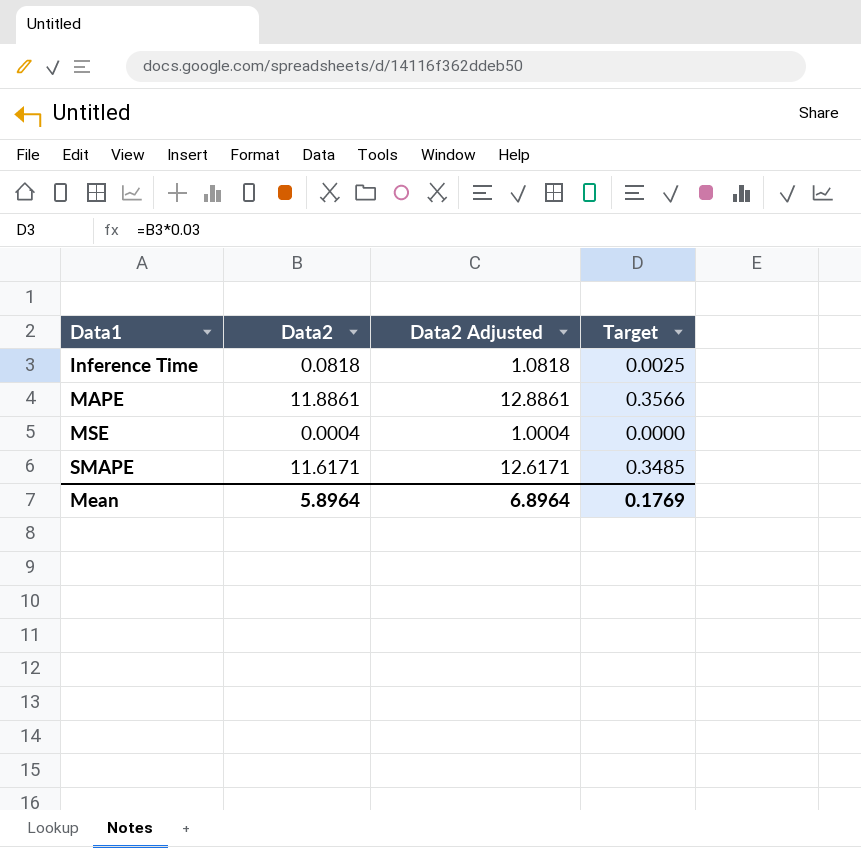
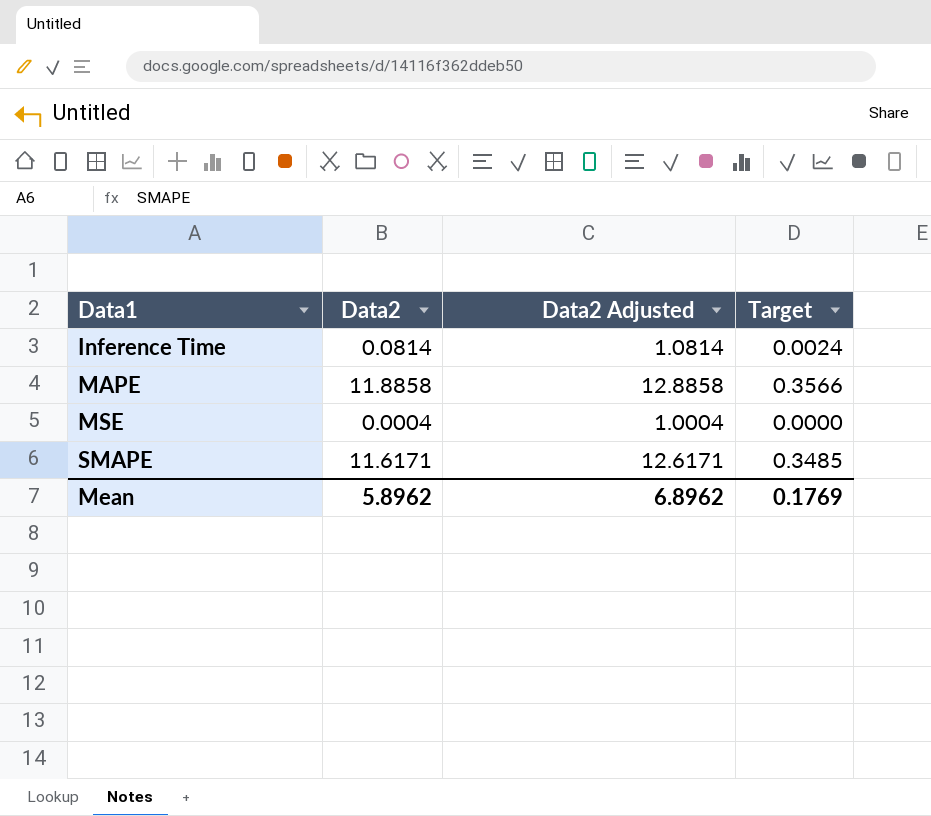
Inference Time | Data2: 0.0818 -> 0.0814
Inference Time | Data2 Adjusted: 1.0818 -> 1.0814
Inference Time | Target: 0.0025 -> 0.0024
MAPE | Data2: 11.8861 -> 11.8858
MAPE | Data2 Adjusted: 12.8861 -> 12.8858
Mean | Data2: 5.8964 -> 5.8962
Mean | Data2 Adjusted: 6.8964 -> 6.8962

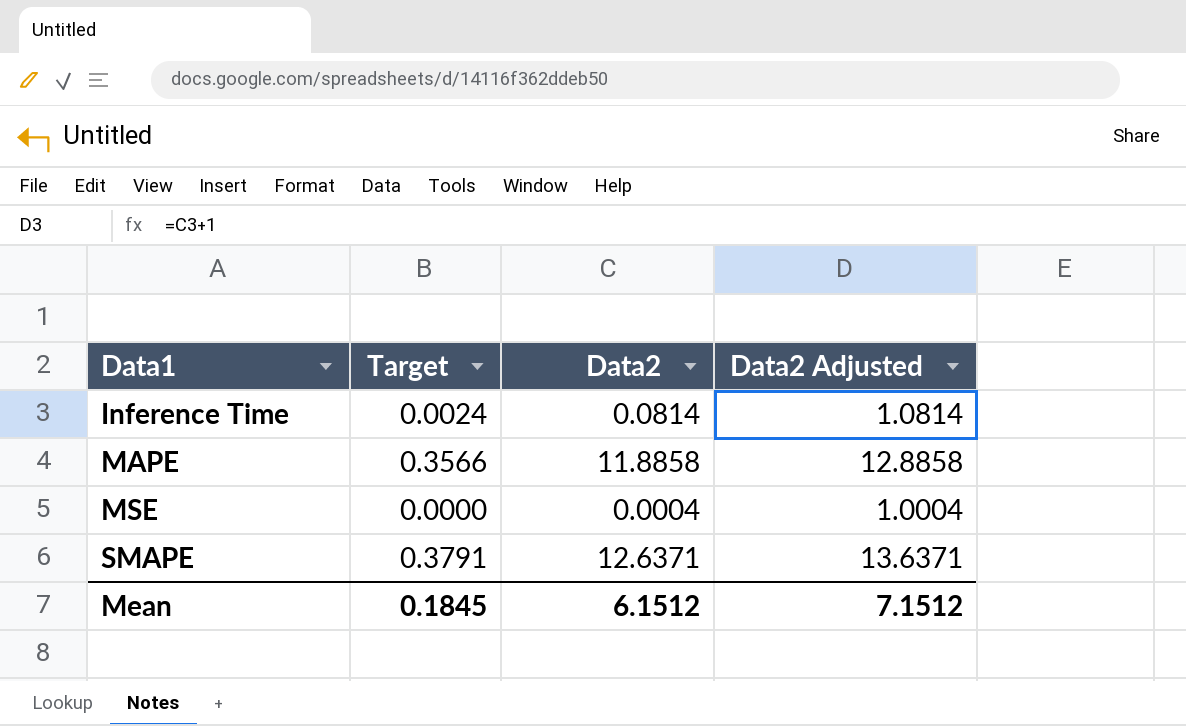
column Target | position: 4 -> 2
SMAPE | Target: 0.3485 -> 0.3791
SMAPE | Data2: 11.6171 -> 12.6371
SMAPE | Data2 Adjusted: 12.6171 -> 13.6371
Mean | Target: 0.1769 -> 0.1845
Mean | Data2: 5.8962 -> 6.1512
Mean | Data2 Adjusted: 6.8962 -> 7.1512

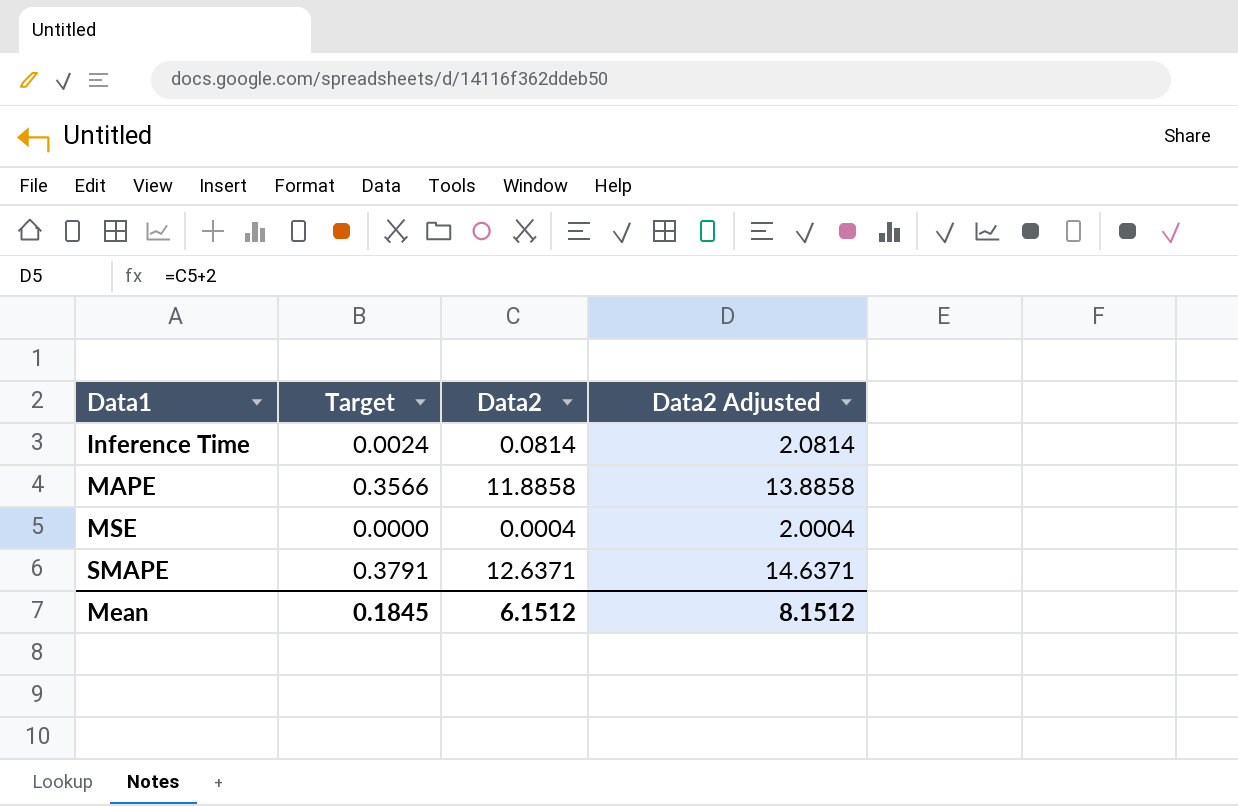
column Data2 Adjusted | formula: [Data2] + 1 -> [Data2] + 2
Mean | Data2 Adjusted: 7.1512 -> 8.1512

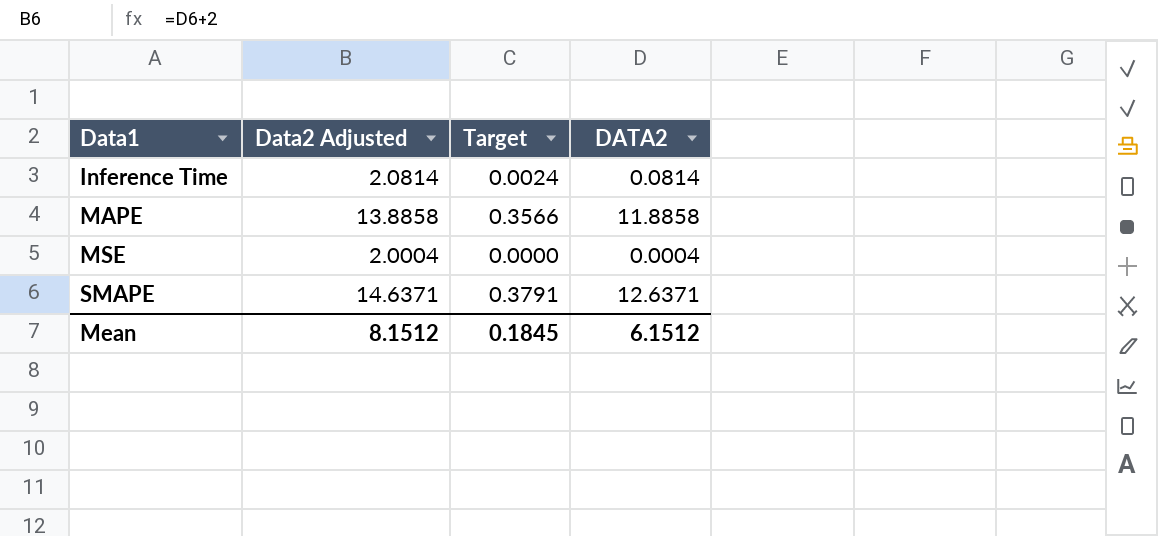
column Data2 Adjusted | position: 4 -> 2
column name: Data2 -> DATA2

